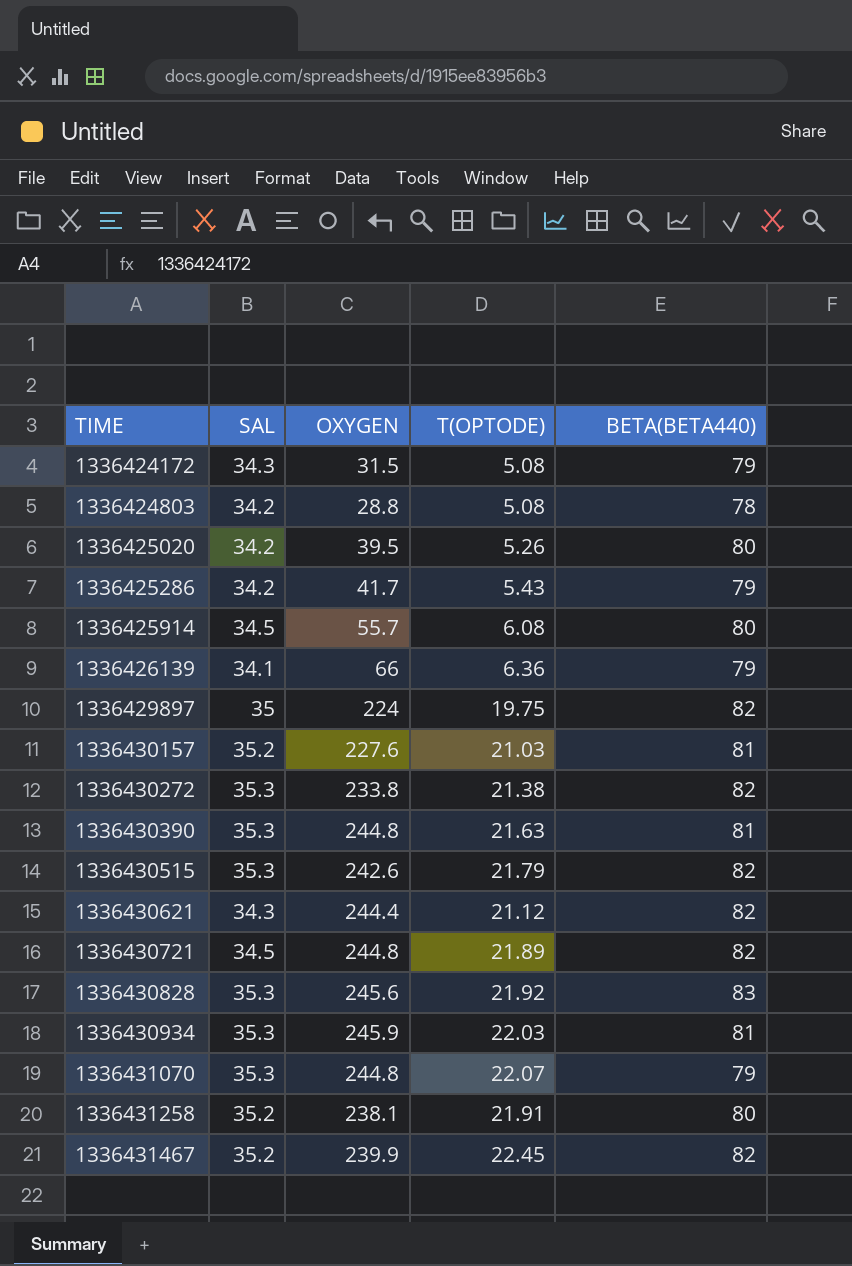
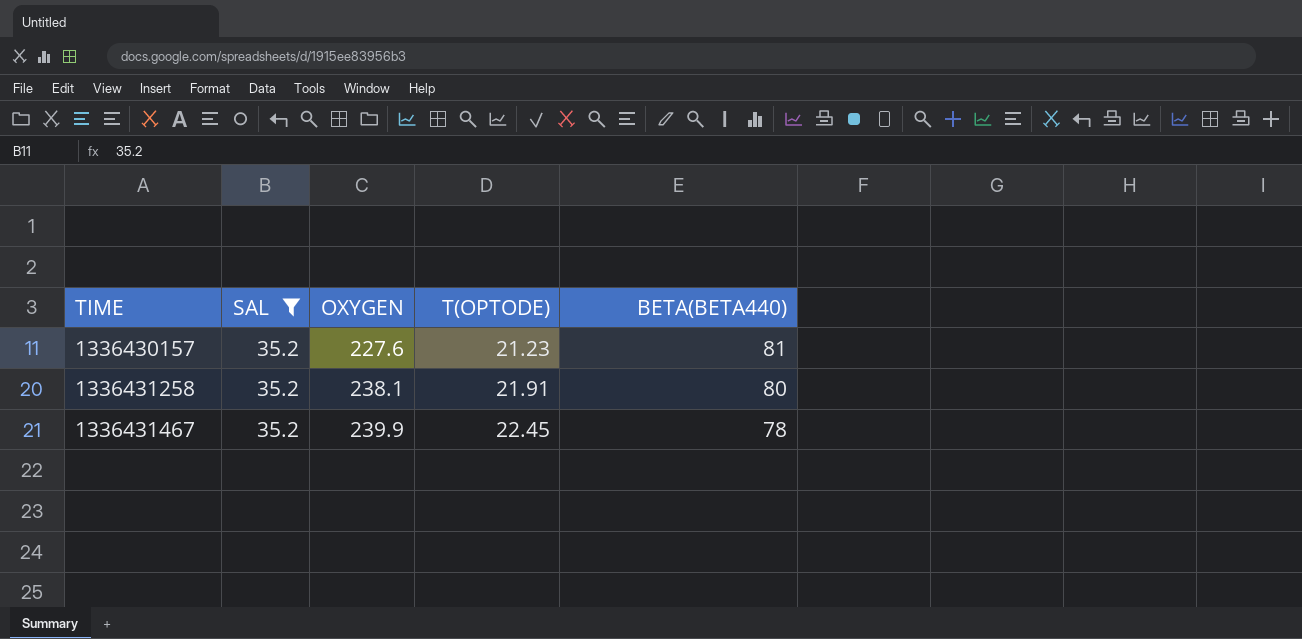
filter: none -> SAL = 35.2
1336430157 | T(OPTODE): 21.03 -> 21.23
1336431467 | BETA(BETA440): 82 -> 78

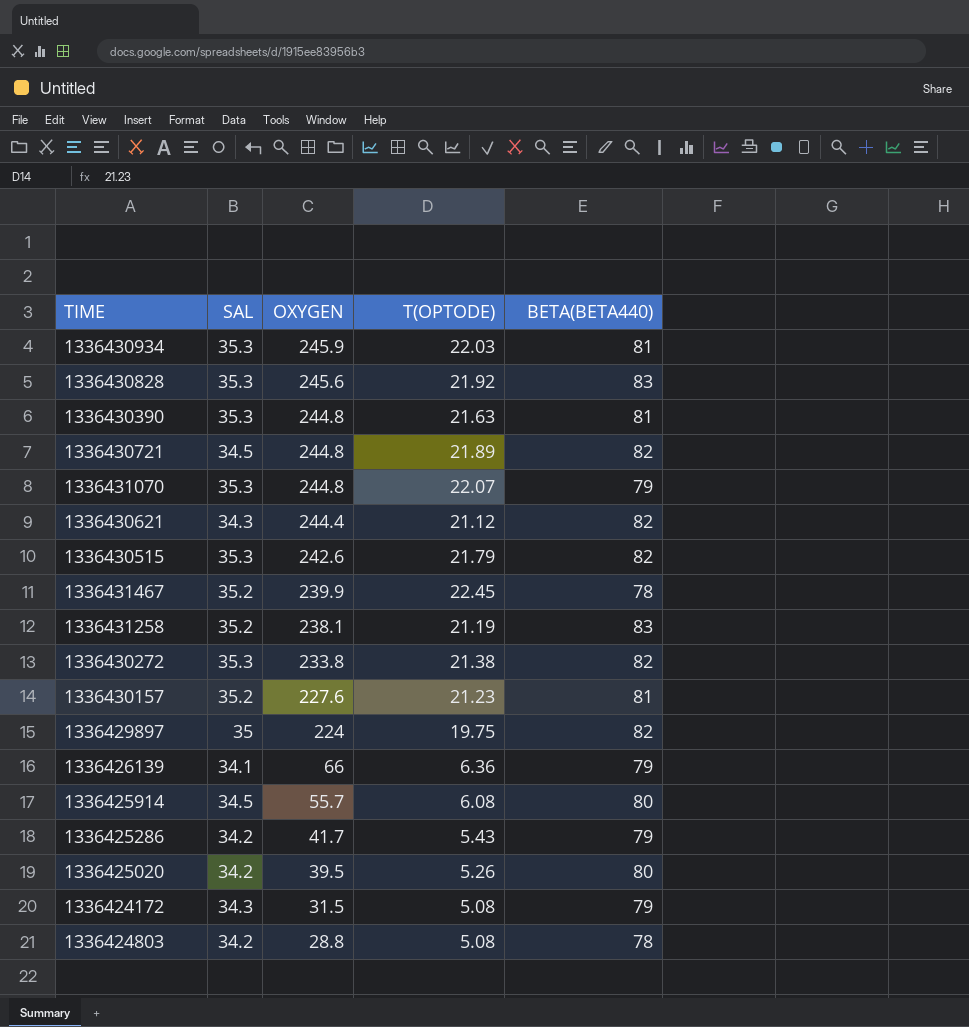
filter: SAL = 35.2 -> none
row order: TIME ascending -> OXYGEN descending
1336431258 | T(OPTODE): 21.91 -> 21.19
1336431258 | BETA(BETA440): 80 -> 83

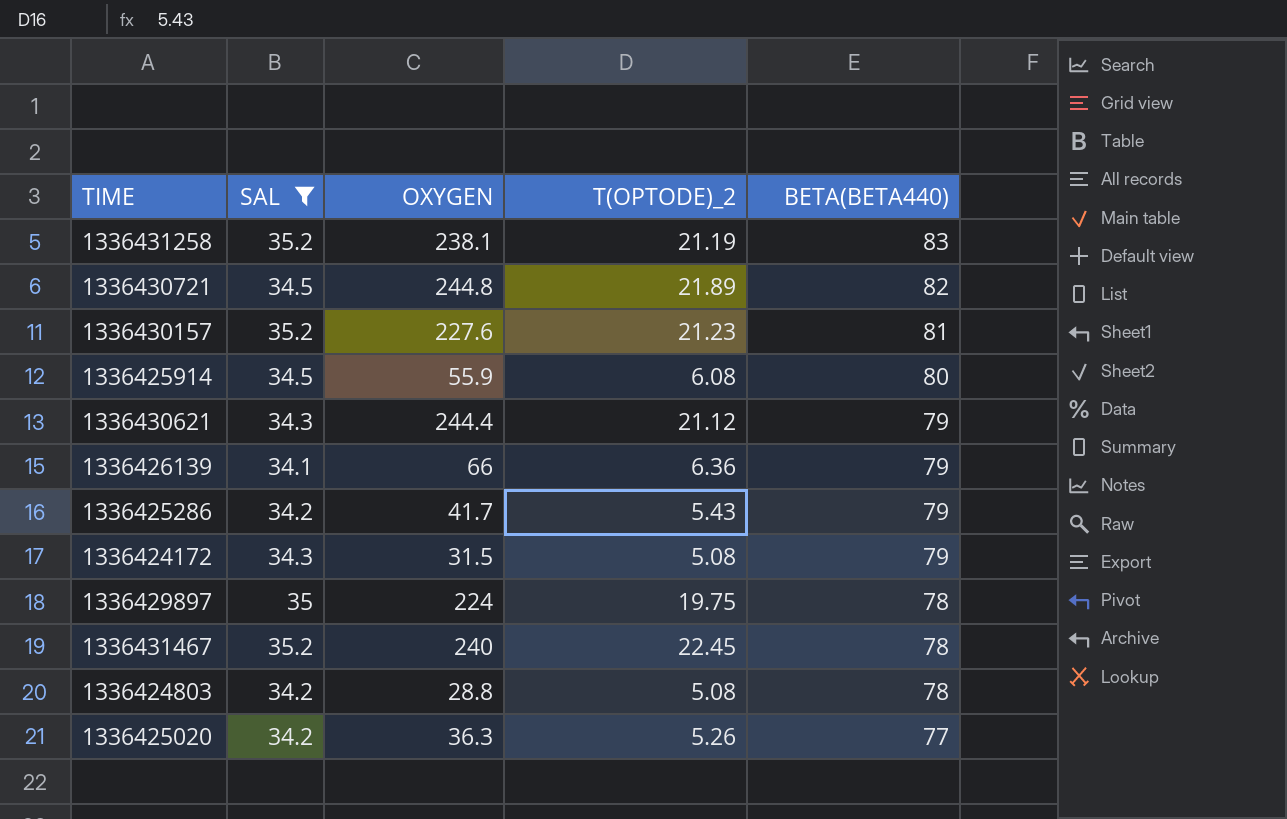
filter: none -> SAL != 35.3
row order: OXYGEN descending -> BETA(BETA440) descending
column name: T(OPTODE) -> T(OPTODE)_2
1336425914 | OXYGEN: 55.7 -> 55.9
1336430621 | BETA(BETA440): 82 -> 79
1336429897 | BETA(BETA440): 82 -> 78
1336431467 | OXYGEN: 239.9 -> 240
1336425020 | OXYGEN: 39.5 -> 36.3
1336425020 | BETA(BETA440): 80 -> 77

